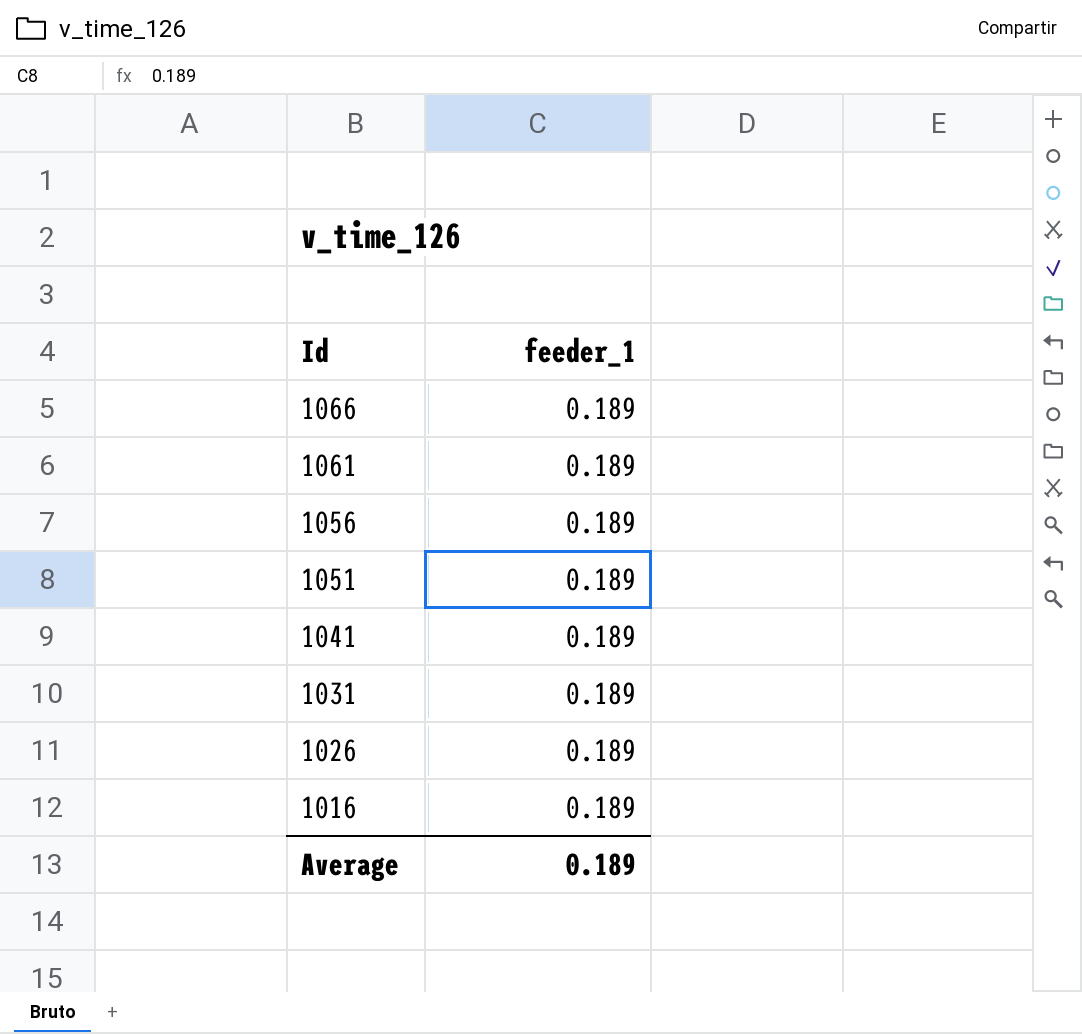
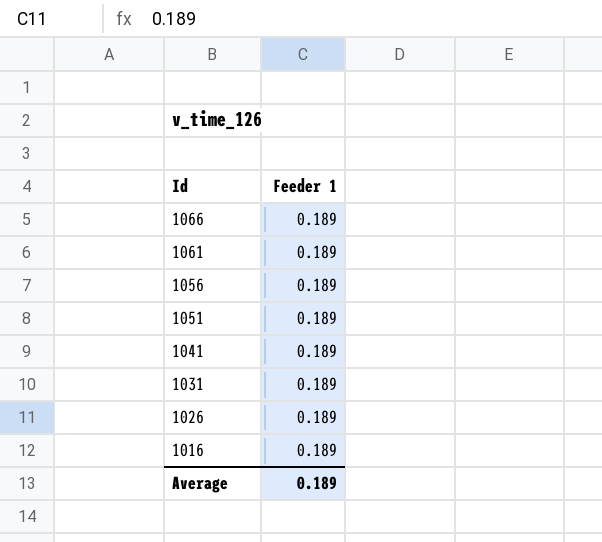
column name: feeder_1 -> Feeder 1

